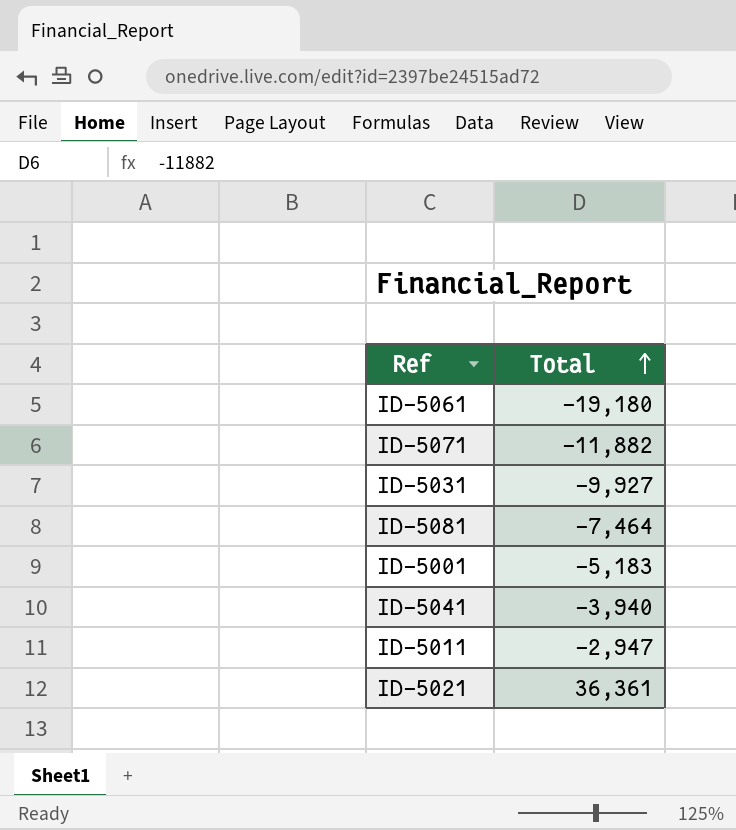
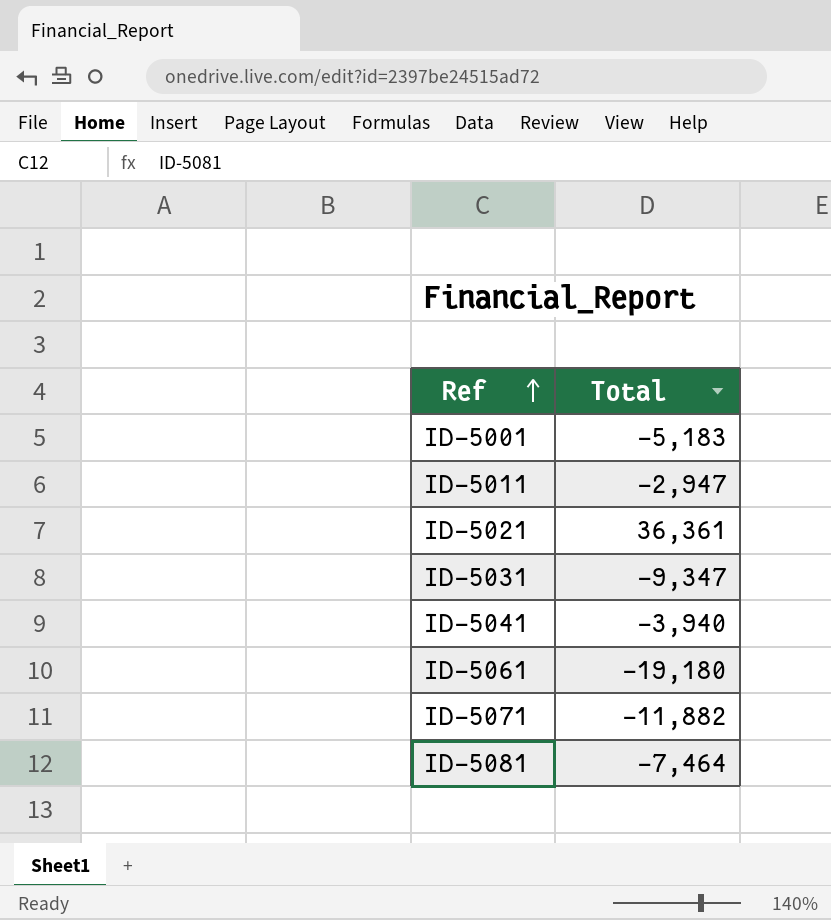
row order: Total ascending -> Ref ascending
ID-5031 | Total: -9,927 -> -9,347

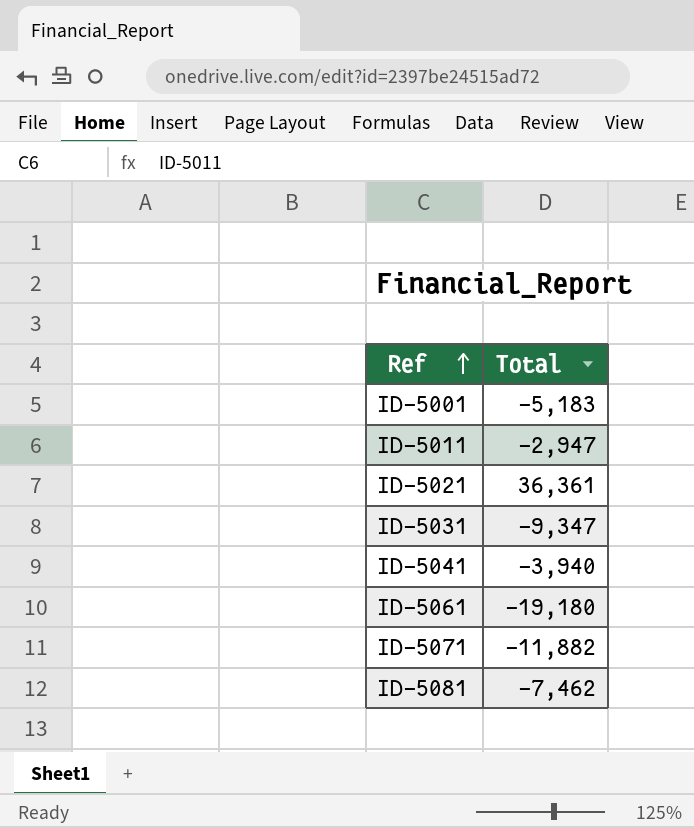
ID-5081 | Total: -7,464 -> -7,462

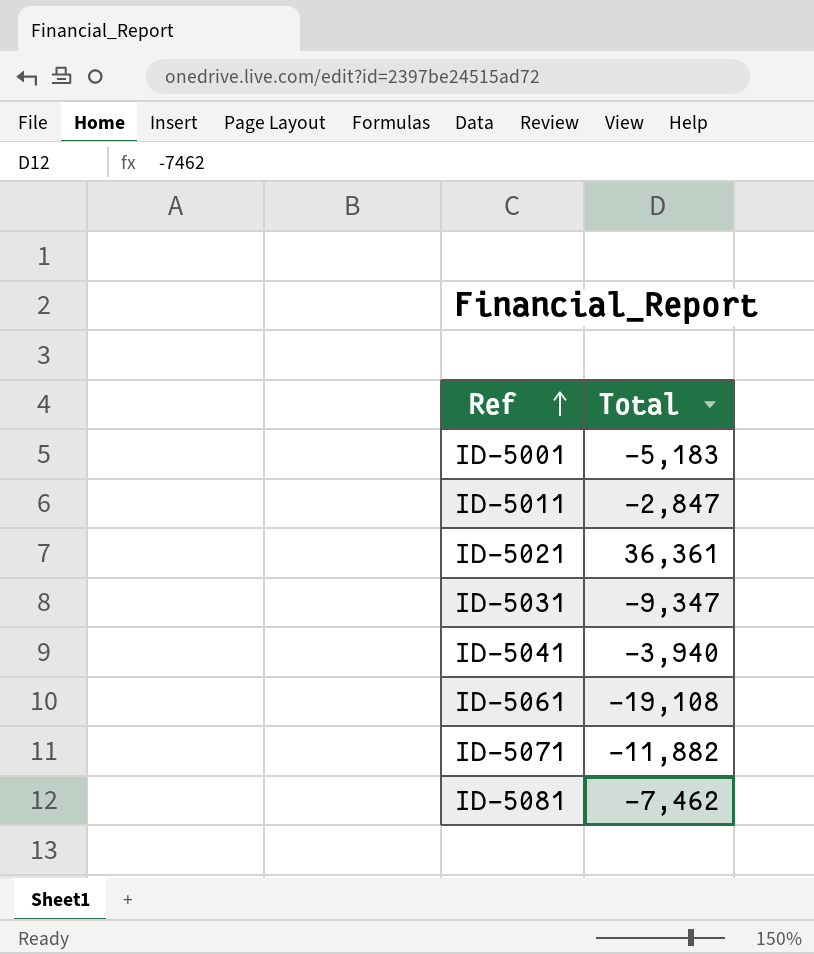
ID-5011 | Total: -2,947 -> -2,847
ID-5061 | Total: -19,180 -> -19,108

